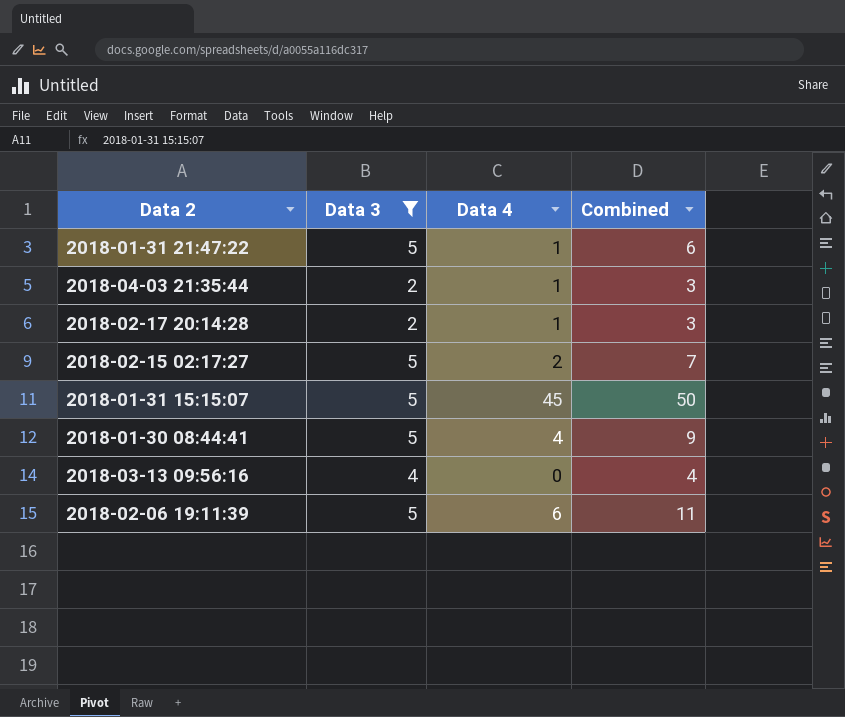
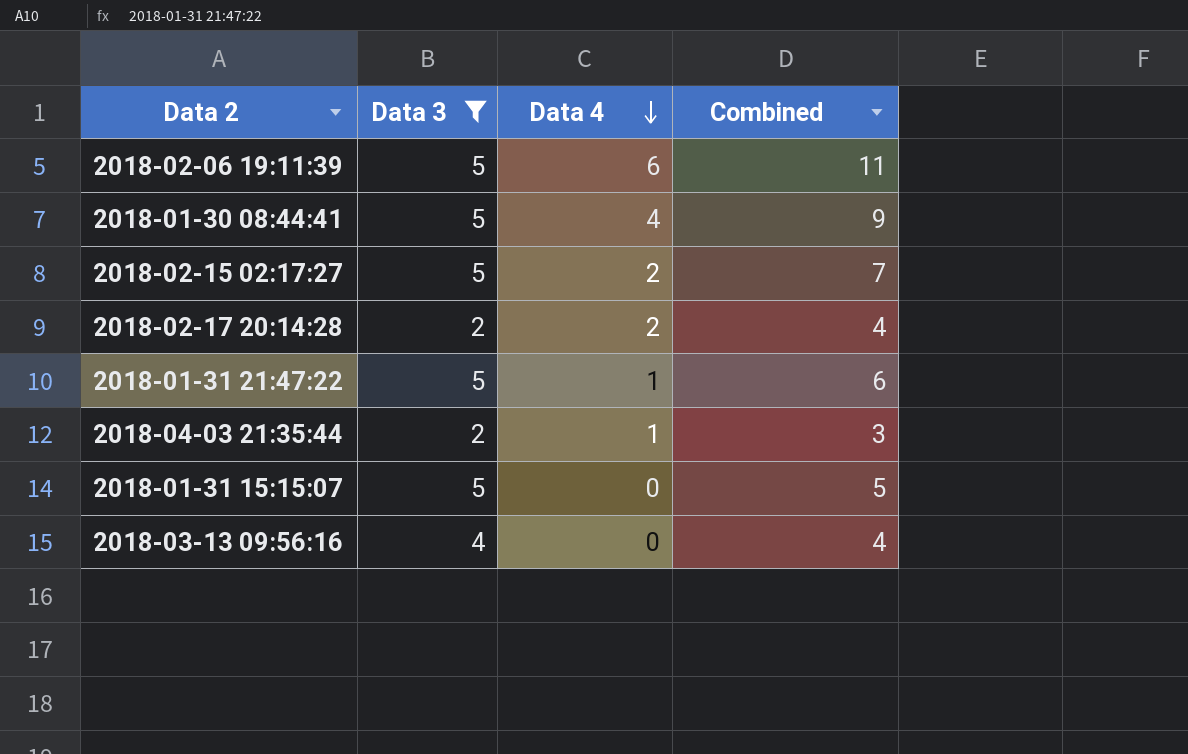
row order: none -> Data 4 descending
2018-02-17 20:14:28 | Data 4: 1 -> 2
2018-02-17 20:14:28 | Combined: 3 -> 4
2018-01-31 15:15:07 | Data 4: 45 -> 0
2018-01-31 15:15:07 | Combined: 50 -> 5

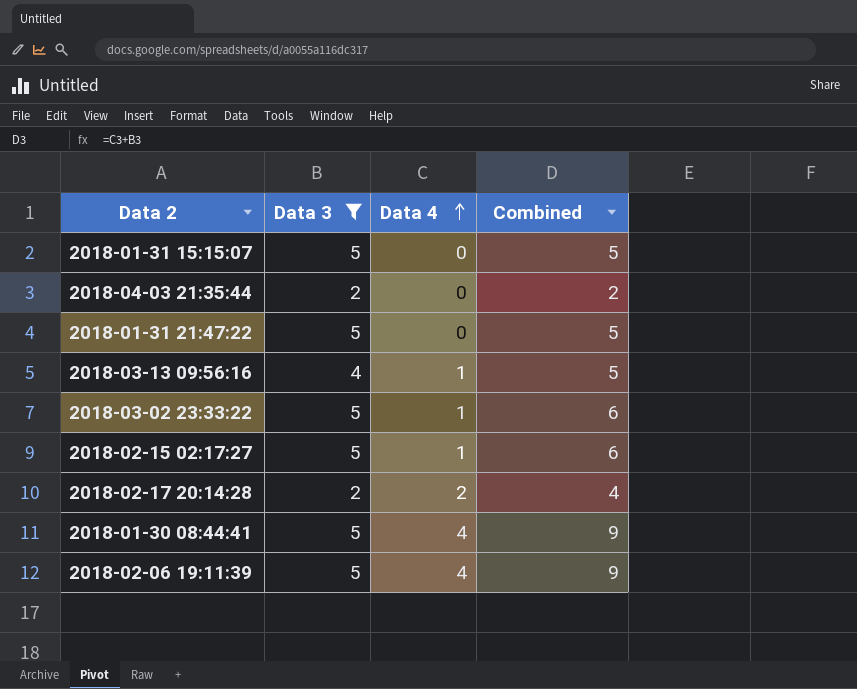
row order: Data 4 descending -> Data 4 ascending
2018-04-03 21:35:44 | Data 4: 1 -> 0
2018-04-03 21:35:44 | Combined: 3 -> 2
2018-01-31 21:47:22 | Data 4: 1 -> 0
2018-01-31 21:47:22 | Combined: 6 -> 5
2018-03-13 09:56:16 | Data 4: 0 -> 1
2018-03-13 09:56:16 | Combined: 4 -> 5
row 2018-03-02 23:33:22: none -> 5 | 1 | 6
2018-02-15 02:17:27 | Data 4: 2 -> 1
2018-02-15 02:17:27 | Combined: 7 -> 6
2018-02-06 19:11:39 | Data 4: 6 -> 4
2018-02-06 19:11:39 | Combined: 11 -> 9

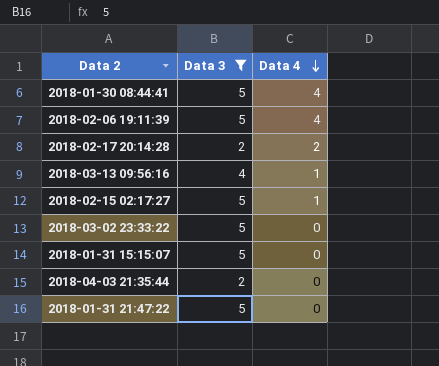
row order: Data 4 ascending -> Data 4 descending
column Combined | formula: [Data 3] + [Data 4] -> none
2018-03-02 23:33:22 | Data 4: 1 -> 0

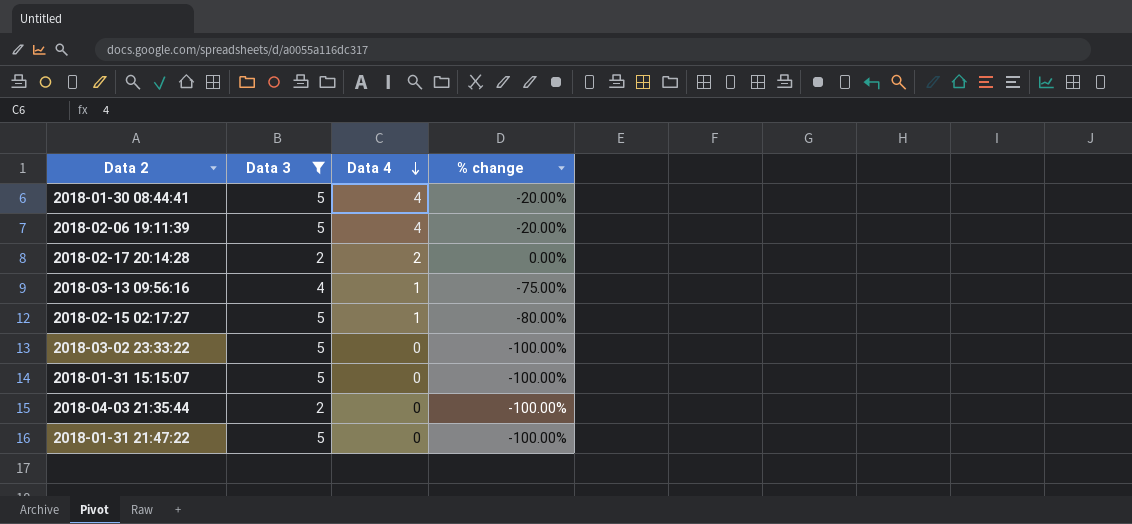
column % change | formula: none -> ([Data 4] - [Data 3]) / [Data 3]

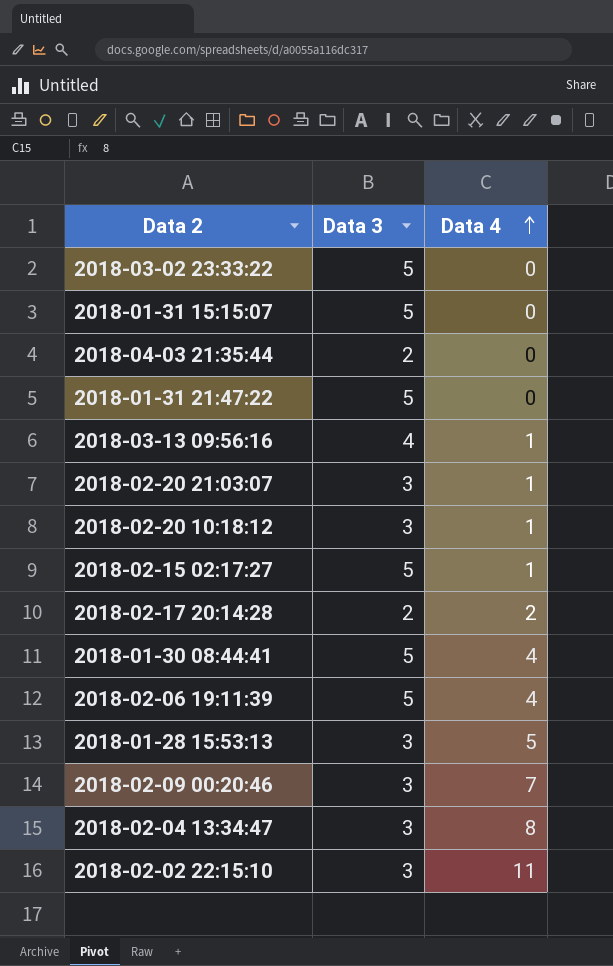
filter: Data 3 != 3 -> none
row order: Data 4 descending -> Data 4 ascending
column % change | formula: ([Data 4] - [Data 3]) / [Data 3] -> none

